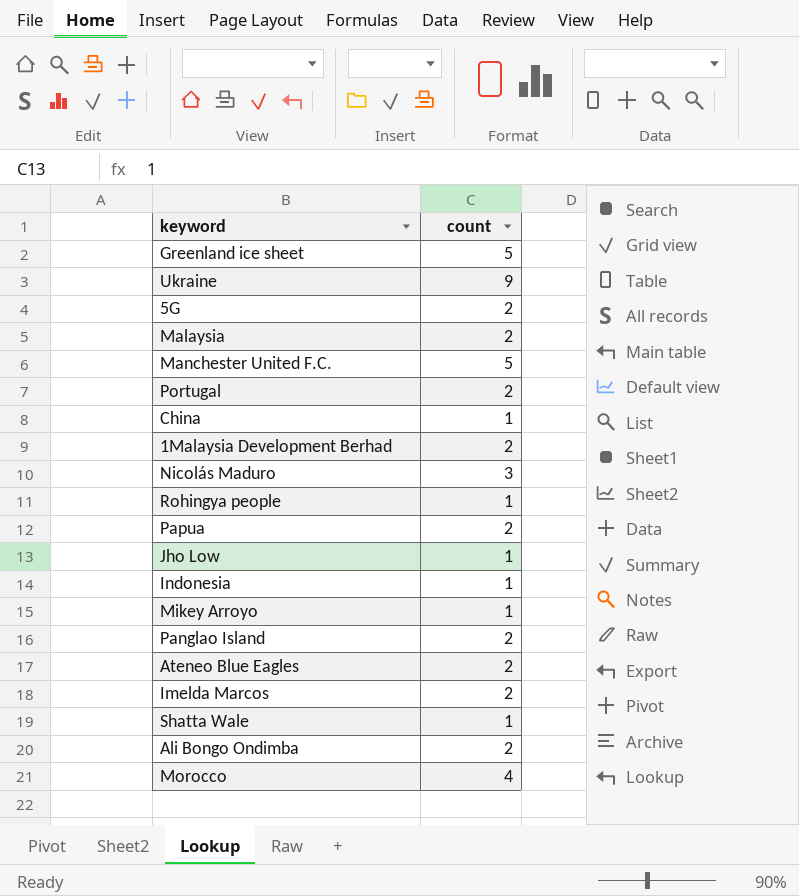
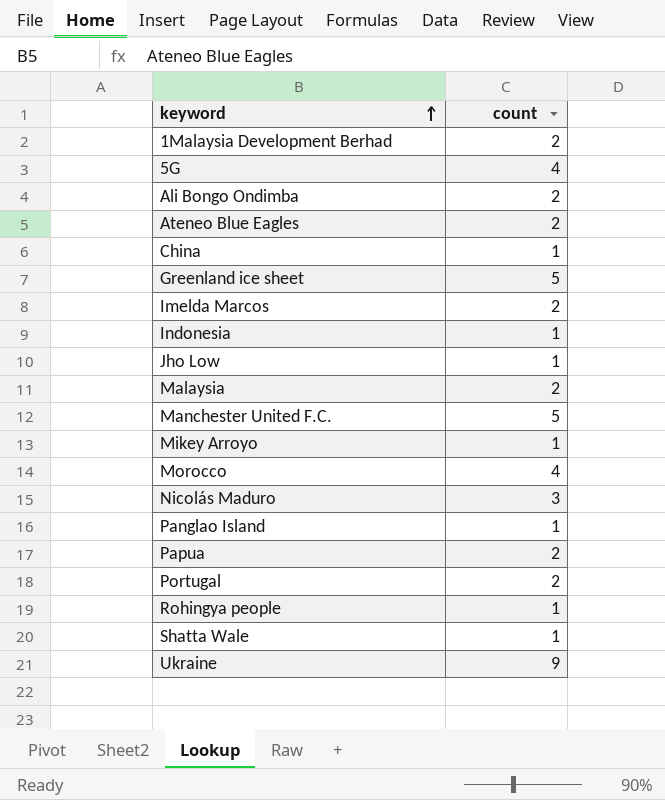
row order: none -> keyword ascending
5G | count: 2 -> 4
Panglao Island | count: 2 -> 1

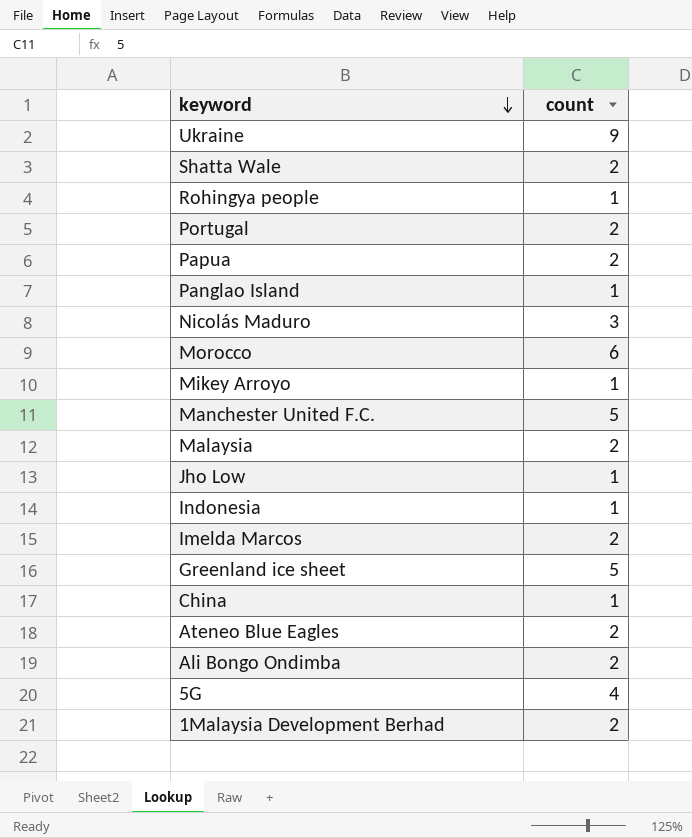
row order: keyword ascending -> keyword descending
Shatta Wale | count: 1 -> 2
Morocco | count: 4 -> 6

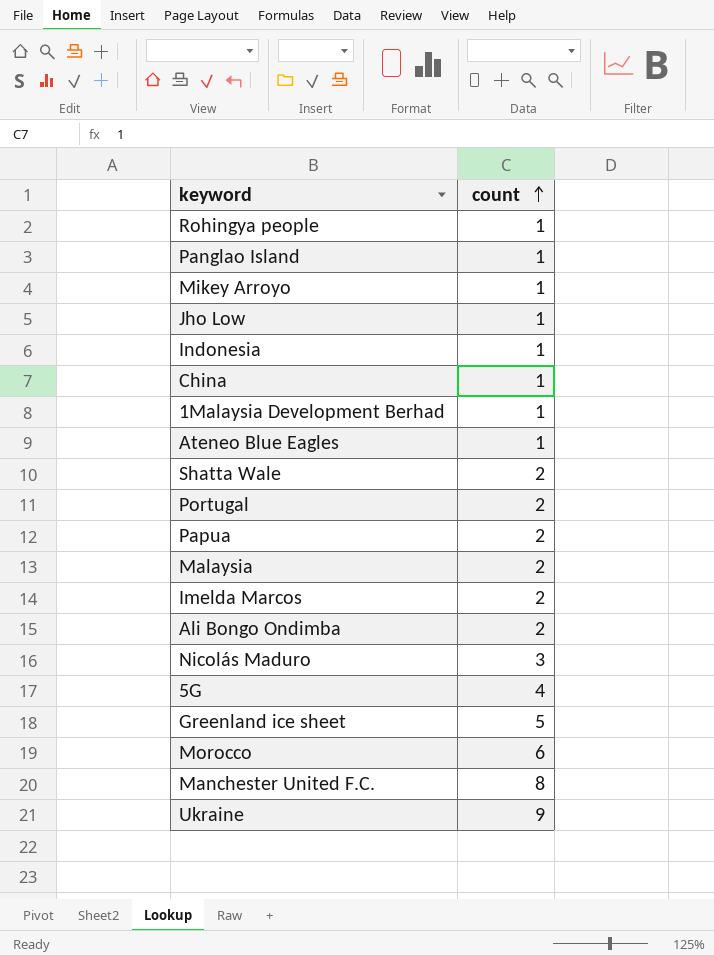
row order: keyword descending -> count ascending
1Malaysia Development Berhad | count: 2 -> 1
Ateneo Blue Eagles | count: 2 -> 1
Manchester United F.C. | count: 5 -> 8

